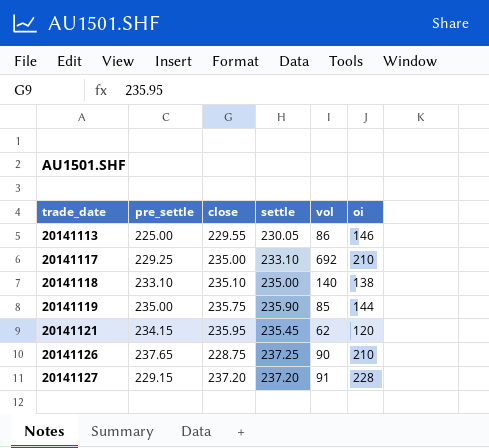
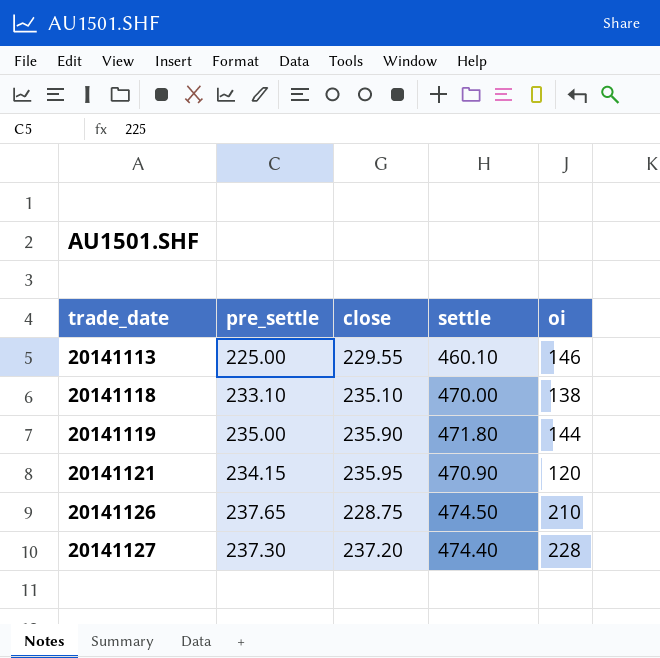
column vol | position: 5 -> none
row 20141117: 229.25 | 235.00 | 233.10 | 692 | 210 -> none
20141113 | settle: 230.05 -> 460.10
20141118 | settle: 235.00 -> 470.00
20141119 | close: 235.75 -> 235.90
20141119 | settle: 235.90 -> 471.80
20141121 | settle: 235.45 -> 470.90
20141126 | settle: 237.25 -> 474.50
20141127 | pre_settle: 229.15 -> 237.30
20141127 | settle: 237.20 -> 474.40

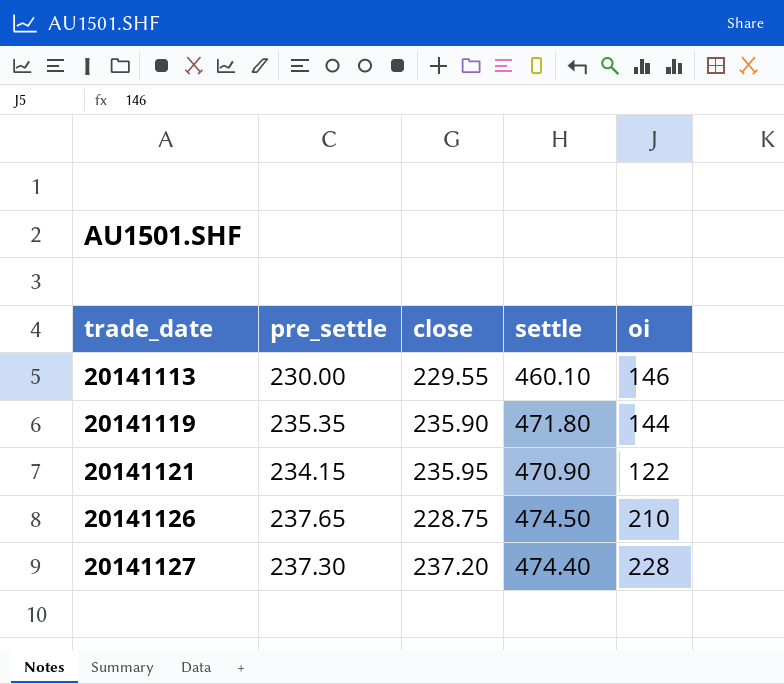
row 20141118: 233.10 | 235.10 | 470.00 | 138 -> none
20141113 | pre_settle: 225.00 -> 230.00
20141119 | pre_settle: 235.00 -> 235.35
20141121 | oi: 120 -> 122

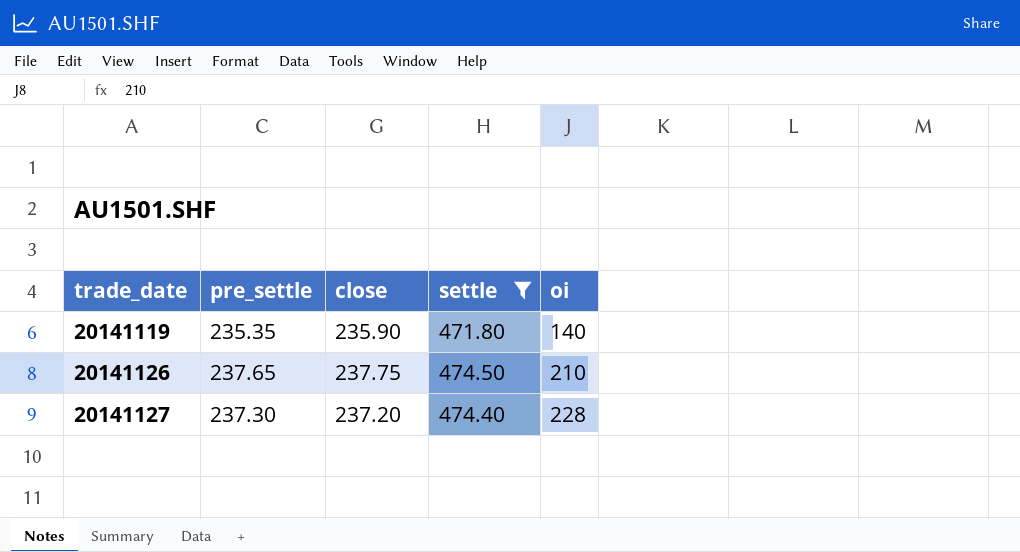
filter: none -> settle >= 471.80
20141119 | oi: 144 -> 140
20141126 | close: 228.75 -> 237.75

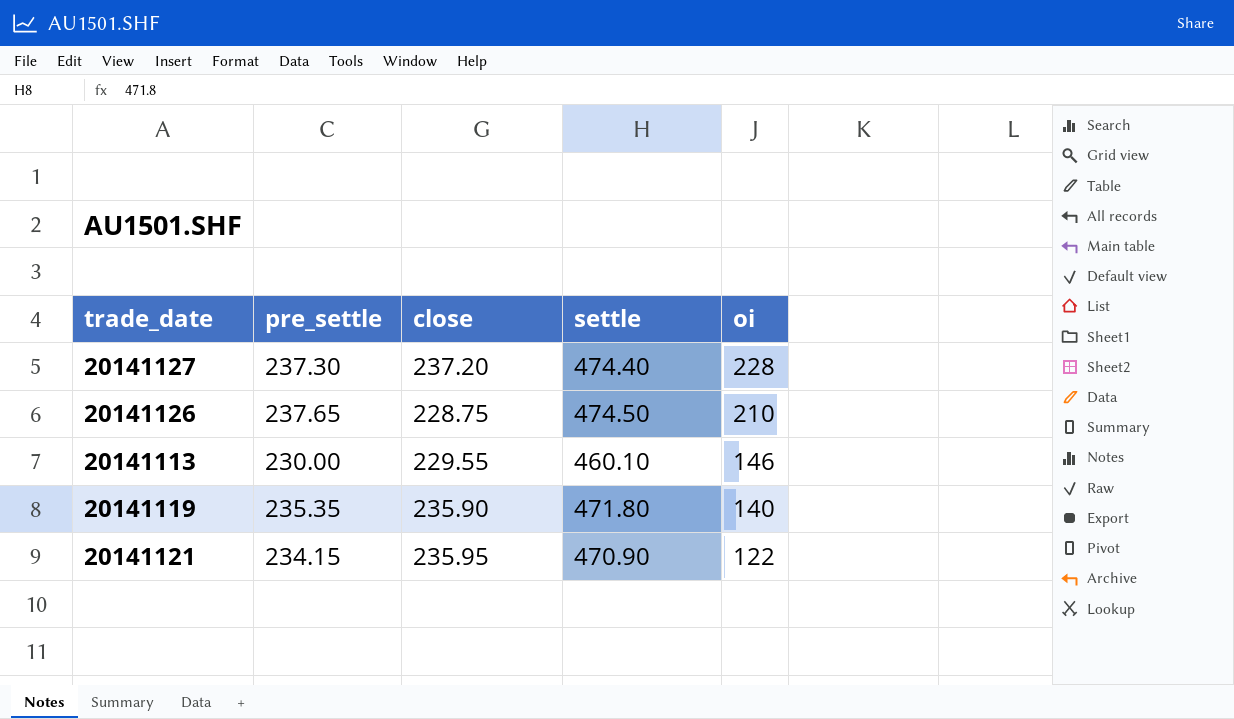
filter: settle >= 471.80 -> none
row order: trade_date ascending -> oi descending
20141126 | close: 237.75 -> 228.75

